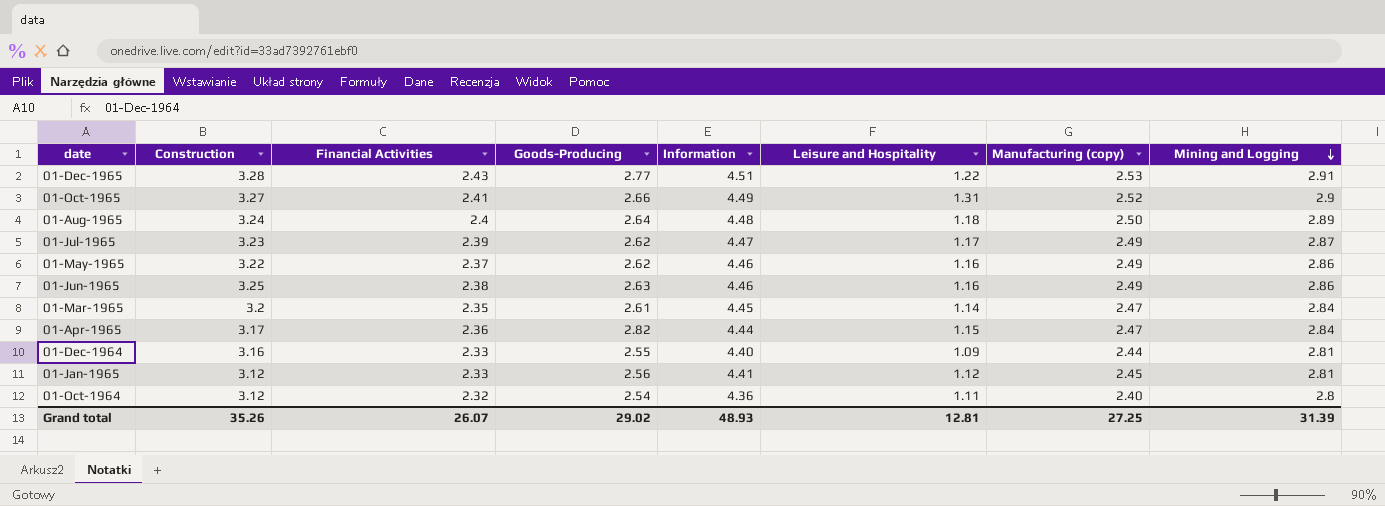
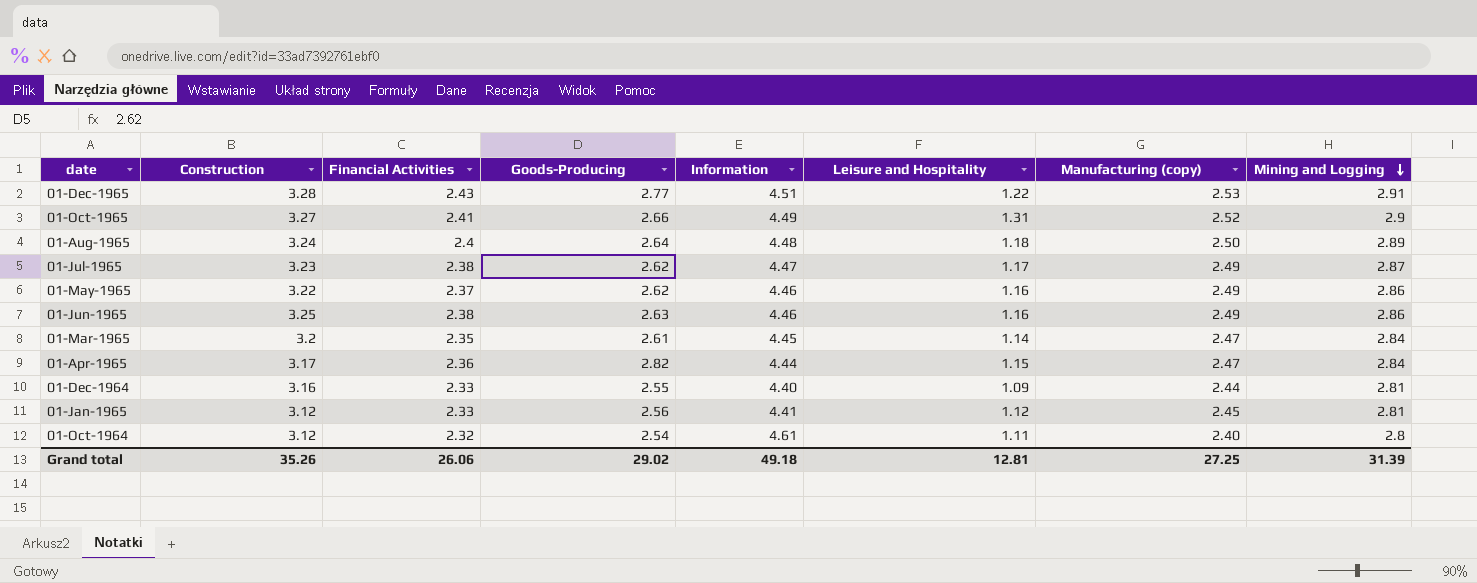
01-Jul-1965 | Financial Activities: 2.39 -> 2.38
01-Oct-1964 | Information: 4.36 -> 4.61
Grand total | Financial Activities: 26.07 -> 26.06
Grand total | Information: 48.93 -> 49.18

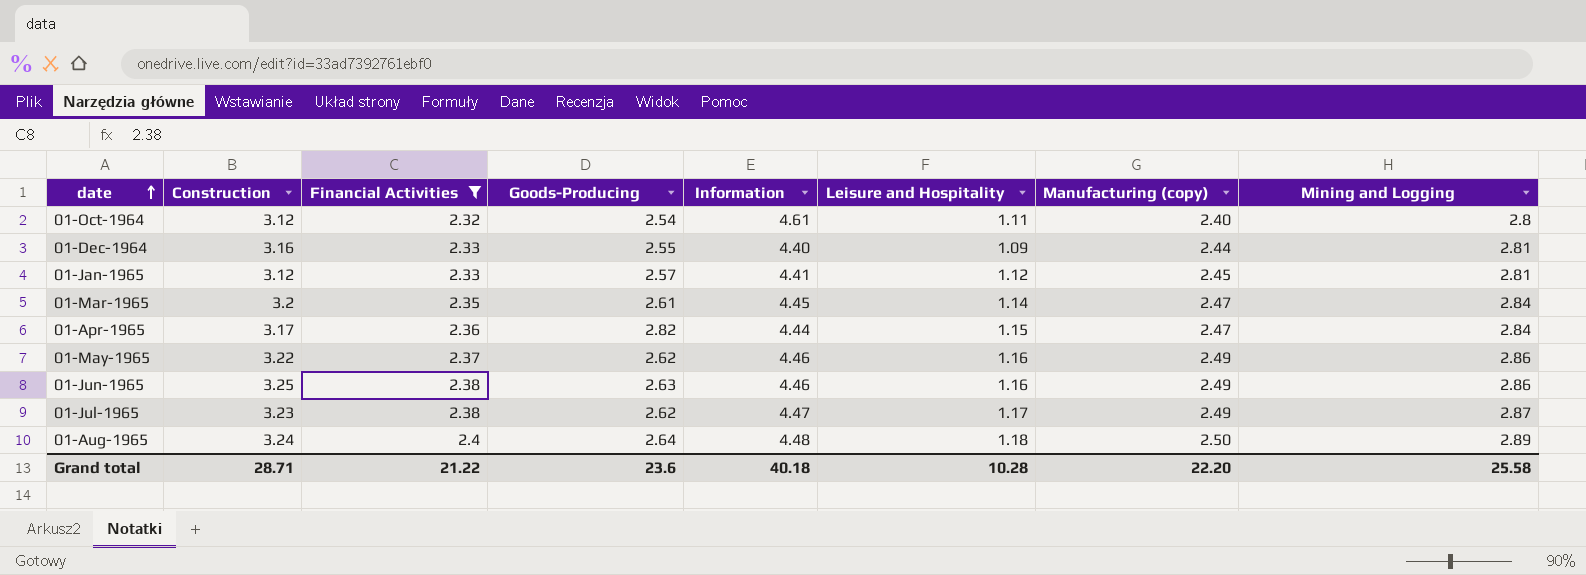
filter: none -> Financial Activities <= 2.4
row order: Mining and Logging descending -> date ascending
01-Jan-1965 | Goods-Producing: 2.56 -> 2.57
Grand total | Construction: 35.26 -> 28.71
Grand total | Financial Activities: 26.06 -> 21.22
Grand total | Goods-Producing: 29.02 -> 23.6
Grand total | Information: 49.18 -> 40.18
Grand total | Leisure and Hospitality: 12.81 -> 10.28
Grand total | Manufacturing (copy): 27.25 -> 22.20
Grand total | Mining and Logging: 31.39 -> 25.58

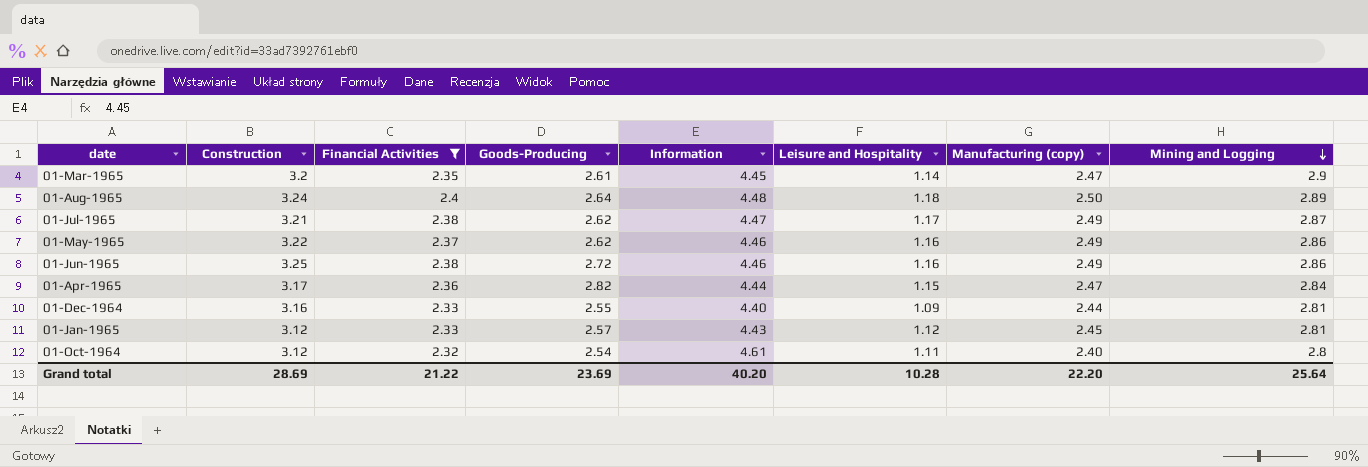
row order: date ascending -> Mining and Logging descending
01-Mar-1965 | Mining and Logging: 2.84 -> 2.9
01-Jul-1965 | Construction: 3.23 -> 3.21
01-Jun-1965 | Goods-Producing: 2.63 -> 2.72
01-Jan-1965 | Information: 4.41 -> 4.43
Grand total | Construction: 28.71 -> 28.69
Grand total | Goods-Producing: 23.6 -> 23.69
Grand total | Information: 40.18 -> 40.20
Grand total | Mining and Logging: 25.58 -> 25.64

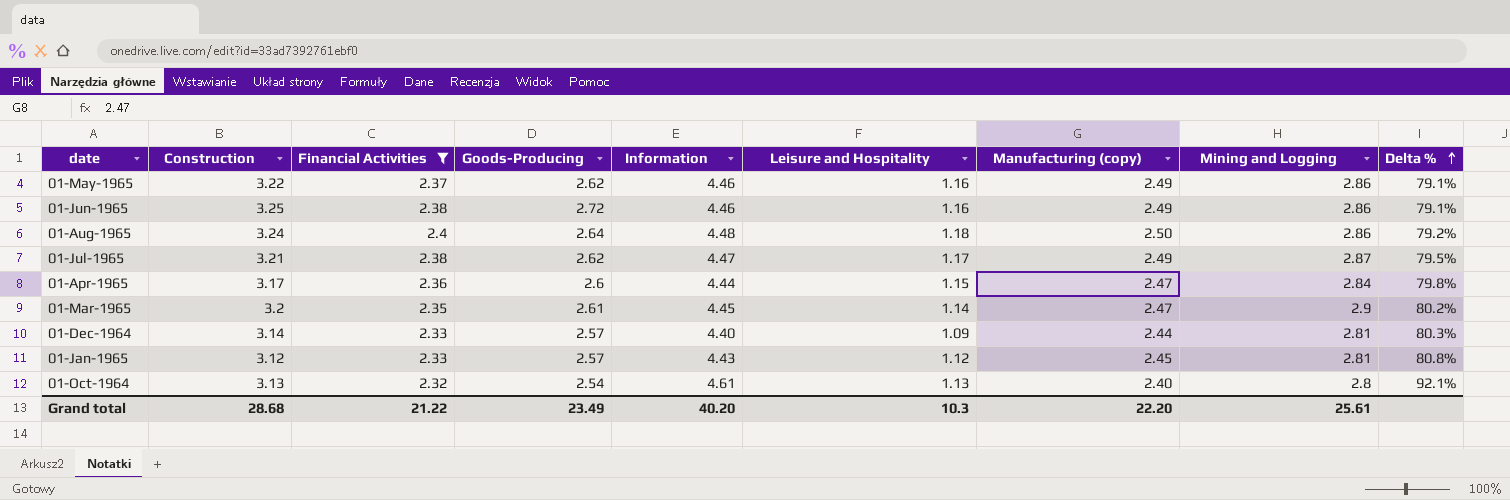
row order: Mining and Logging descending -> Delta % ascending
column Delta % | formula: none -> ([Information] - [Manufacturing (copy)]) / [Manufacturing (copy)]
01-Aug-1965 | Mining and Logging: 2.89 -> 2.86
01-Apr-1965 | Goods-Producing: 2.82 -> 2.6
01-Dec-1964 | Construction: 3.16 -> 3.14
01-Dec-1964 | Goods-Producing: 2.55 -> 2.57
01-Oct-1964 | Construction: 3.12 -> 3.13
01-Oct-1964 | Leisure and Hospitality: 1.11 -> 1.13
Grand total | Construction: 28.69 -> 28.68
Grand total | Goods-Producing: 23.69 -> 23.49
Grand total | Leisure and Hospitality: 10.28 -> 10.3
Grand total | Mining and Logging: 25.64 -> 25.61

